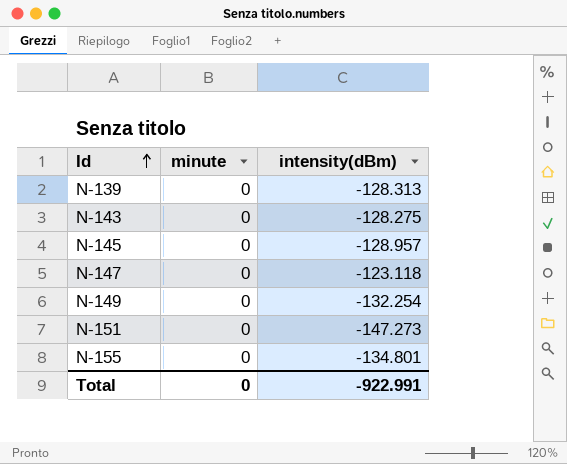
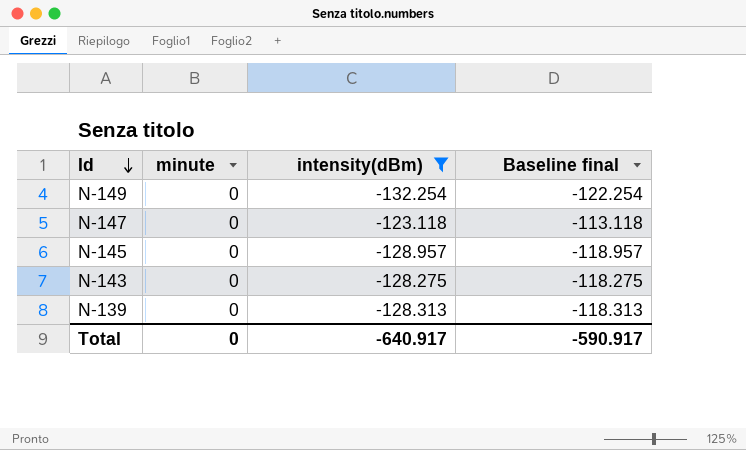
filter: none -> intensity(dBm) >= -132.254
row order: Id ascending -> Id descending
column Baseline final | formula: none -> [intensity(dBm)] + 10
Total | intensity(dBm): -922.991 -> -640.917

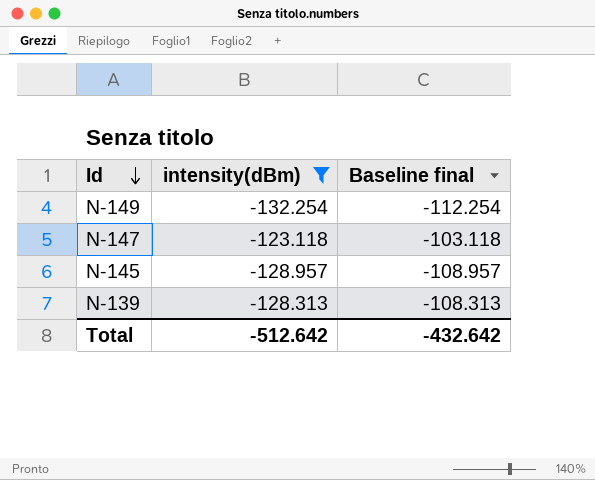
column minute | position: 2 -> none
column Baseline final | formula: [intensity(dBm)] + 10 -> [intensity(dBm)] + 20
row N-143: 0 | -128.275 | -118.275 -> none
Total | intensity(dBm): -640.917 -> -512.642
Total | Baseline final: -590.917 -> -432.642

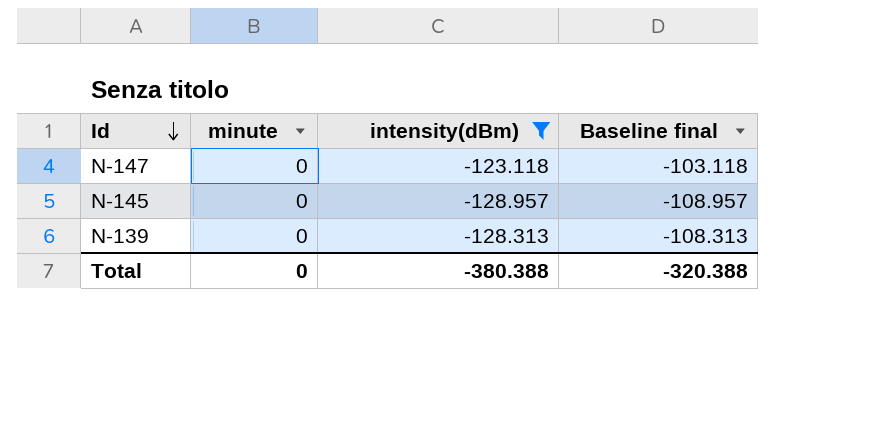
column minute | position: none -> 2
row N-149: -132.254 | -112.254 -> none
Total | intensity(dBm): -512.642 -> -380.388
Total | Baseline final: -432.642 -> -320.388

